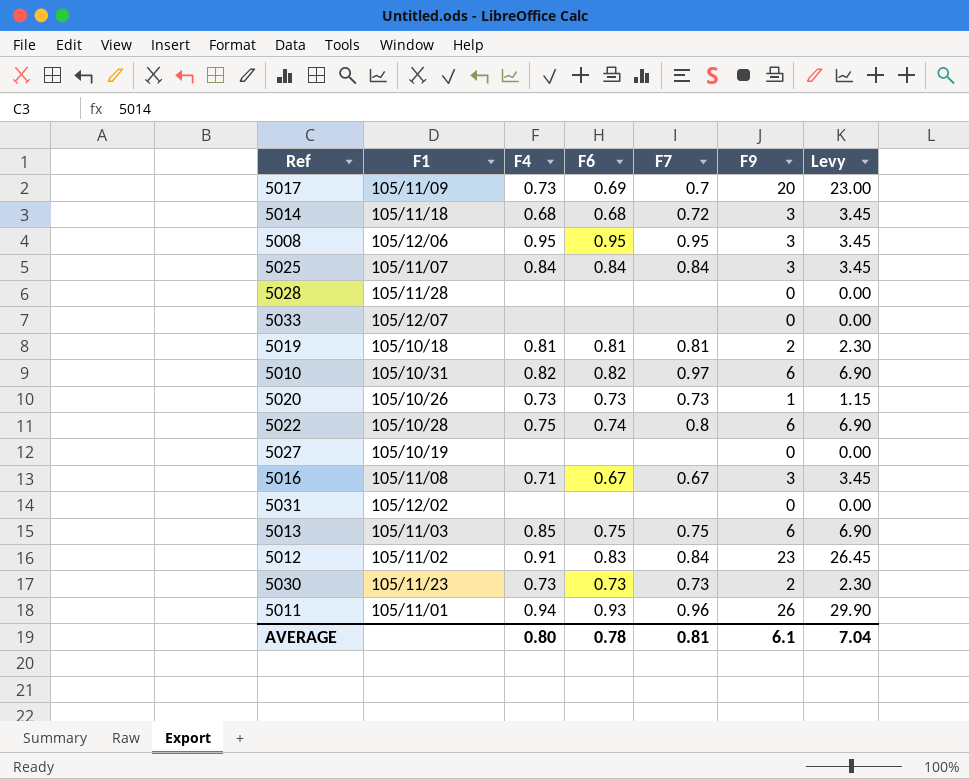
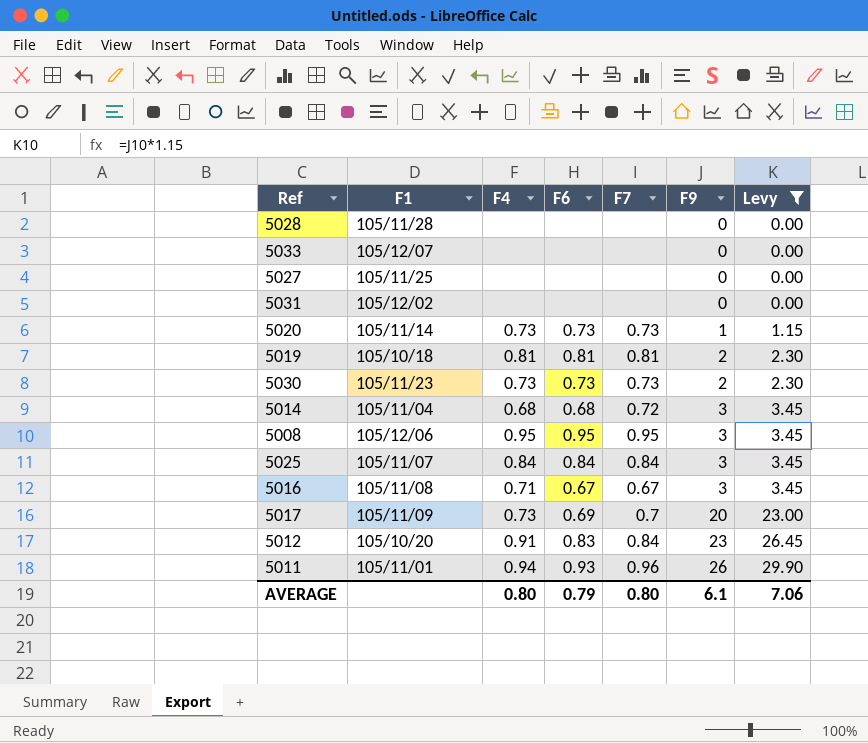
filter: none -> Levy != 6.90
row order: none -> F9 ascending
5027 | F1: 105/10/19 -> 105/11/25
5020 | F1: 105/10/26 -> 105/11/14
5014 | F1: 105/11/18 -> 105/11/04
5012 | F1: 105/11/02 -> 105/10/20
AVERAGE | F6: 0.78 -> 0.79
AVERAGE | F7: 0.81 -> 0.80
AVERAGE | Levy: 7.04 -> 7.06

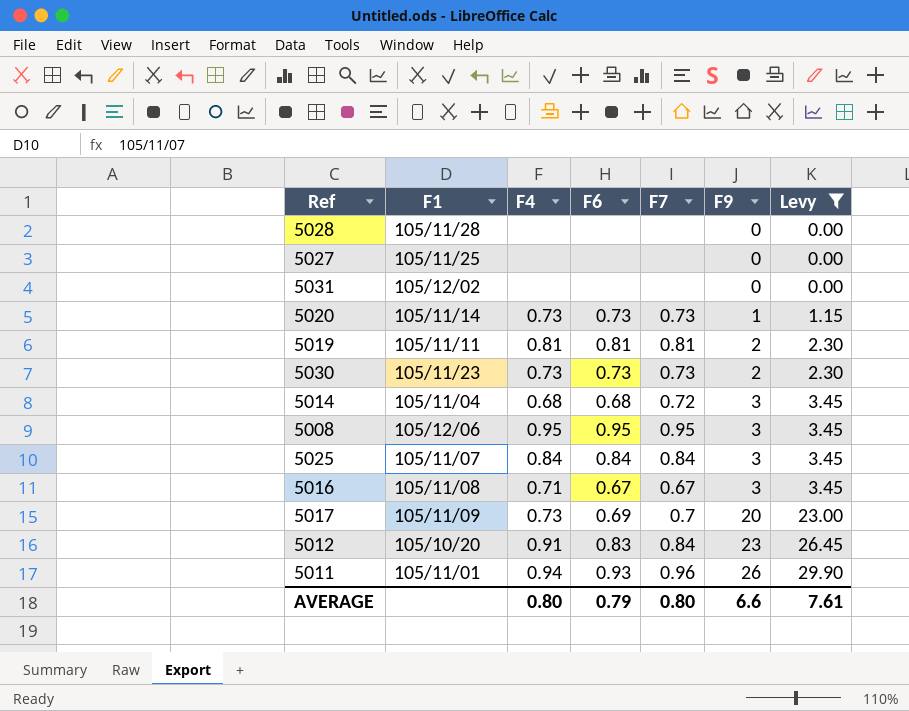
row 5033: 105/12/07 | none | none | none | 0 | 0.00 -> none
5019 | F1: 105/10/18 -> 105/11/11
AVERAGE | F9: 6.1 -> 6.6
AVERAGE | Levy: 7.06 -> 7.61

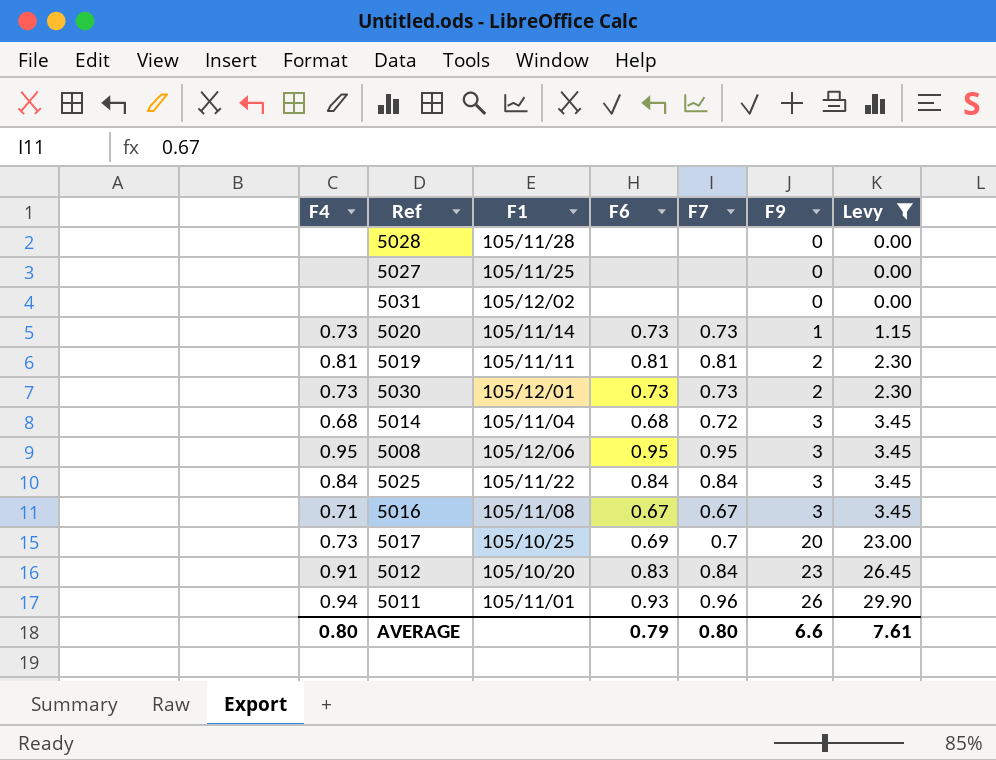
column F4 | position: 3 -> 1
5030 | F1: 105/11/23 -> 105/12/01
5025 | F1: 105/11/07 -> 105/11/22
5017 | F1: 105/11/09 -> 105/10/25

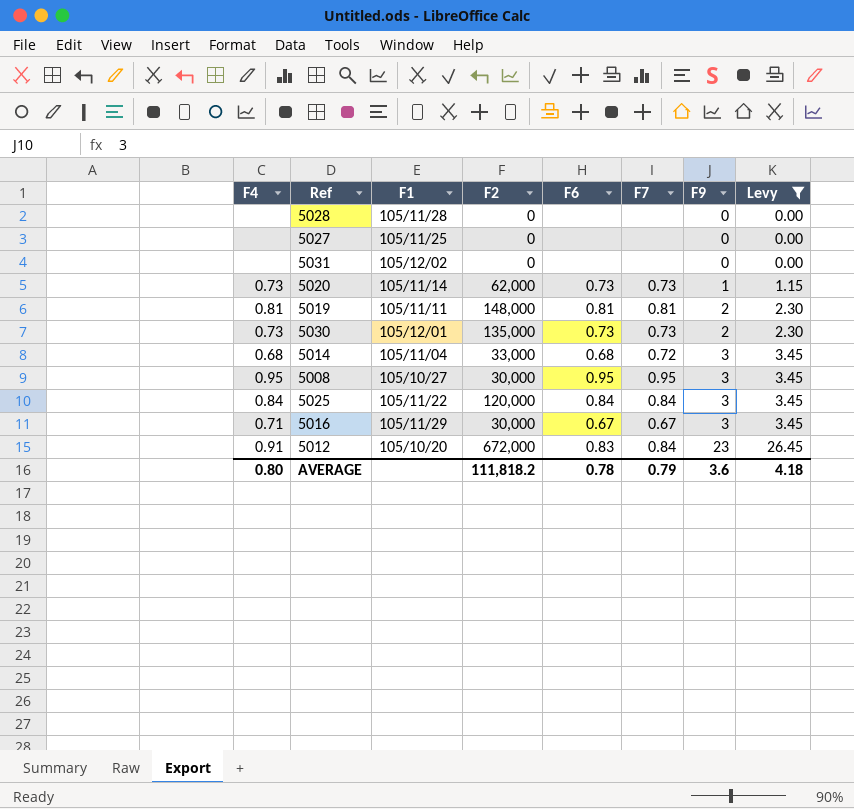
column F2 | position: none -> 4
row 5017: 0.73 | 105/10/25 | 0.69 | 0.7 | 20 | 23.00 -> none
row 5011: 0.94 | 105/11/01 | 0.93 | 0.96 | 26 | 29.90 -> none
5008 | F1: 105/12/06 -> 105/10/27
5016 | F1: 105/11/08 -> 105/11/29
AVERAGE | F6: 0.79 -> 0.78
AVERAGE | F7: 0.80 -> 0.79
AVERAGE | F9: 6.6 -> 3.6
AVERAGE | Levy: 7.61 -> 4.18

